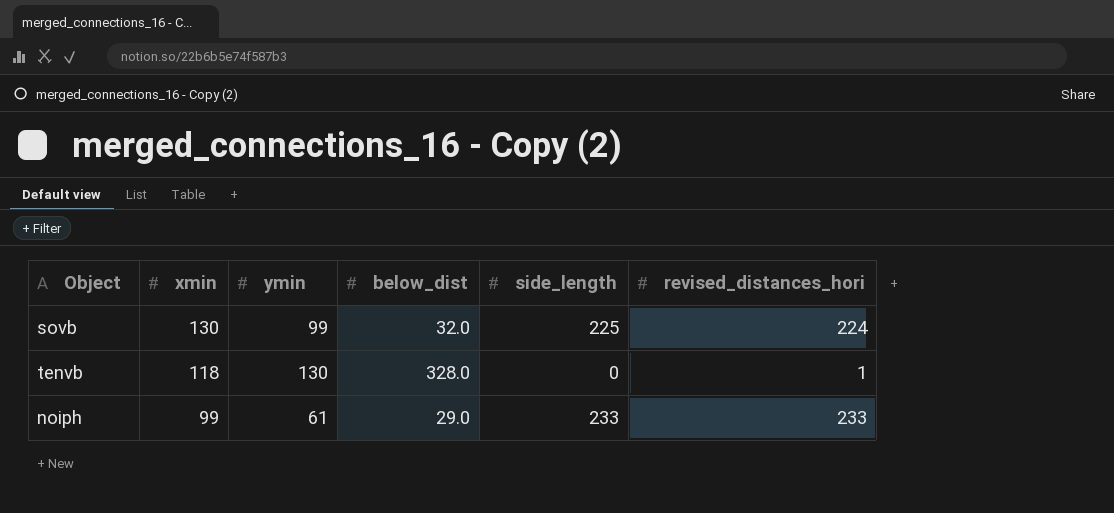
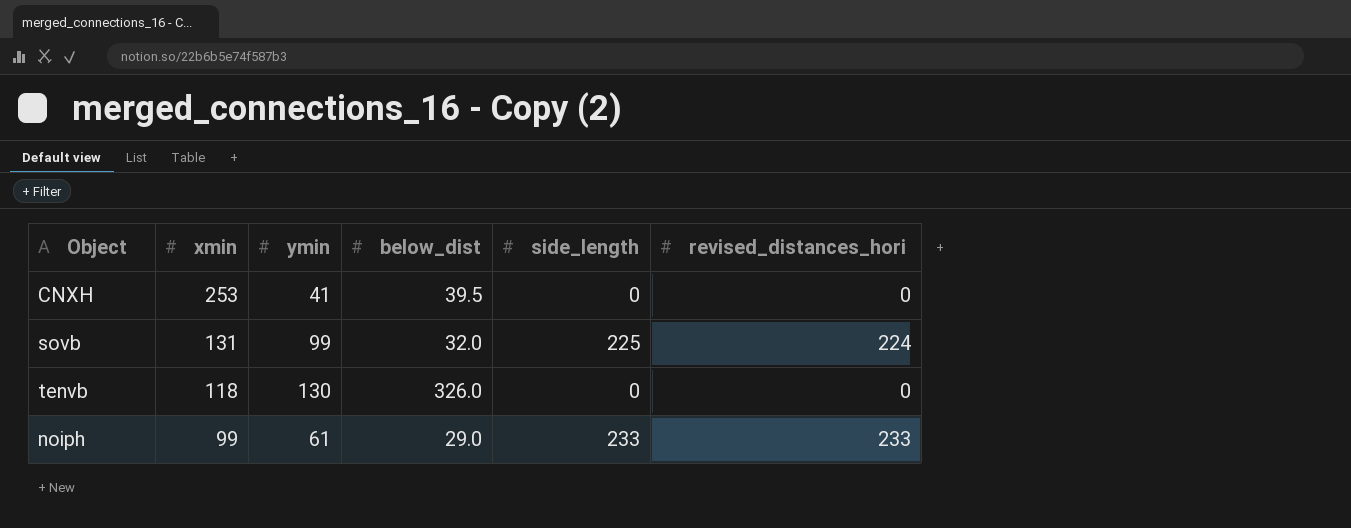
row CNXH: none -> 253 | 41 | 39.5 | 0 | 0
sovb | xmin: 130 -> 131
tenvb | below_dist: 328.0 -> 326.0
tenvb | revised_distances_hori: 1 -> 0

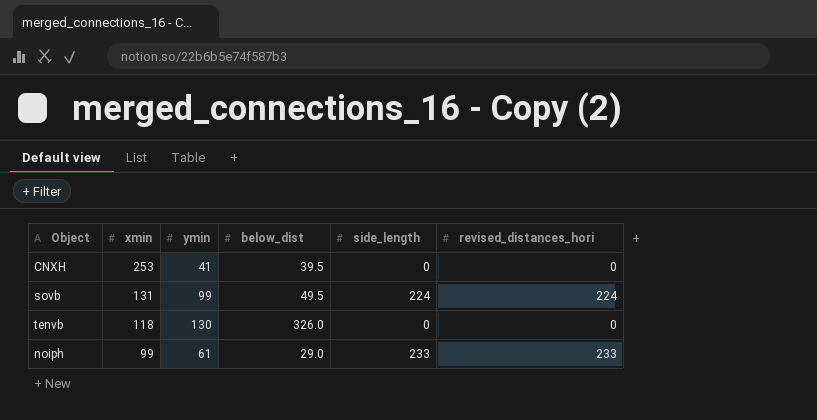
sovb | below_dist: 32.0 -> 49.5
sovb | side_length: 225 -> 224

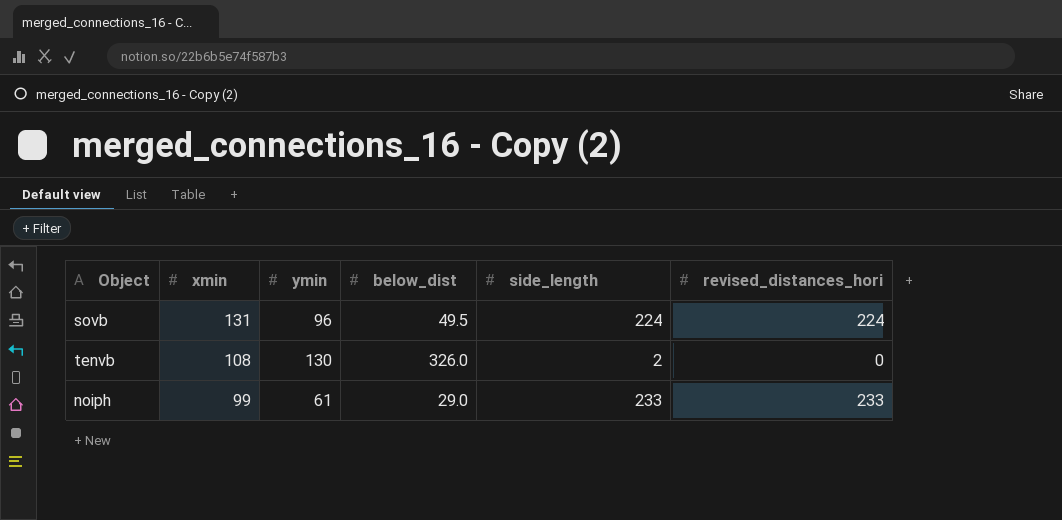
row CNXH: 253 | 41 | 39.5 | 0 | 0 -> none
sovb | ymin: 99 -> 96
tenvb | xmin: 118 -> 108
tenvb | side_length: 0 -> 2

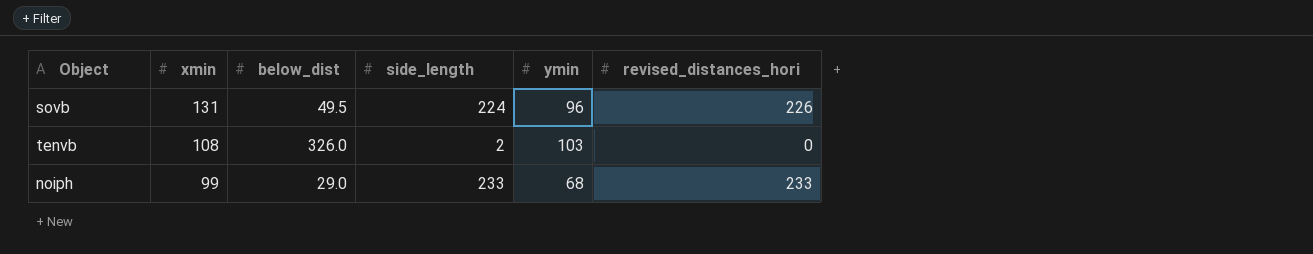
column ymin | position: 3 -> 5
sovb | revised_distances_hori: 224 -> 226
tenvb | ymin: 130 -> 103
noiph | ymin: 61 -> 68

